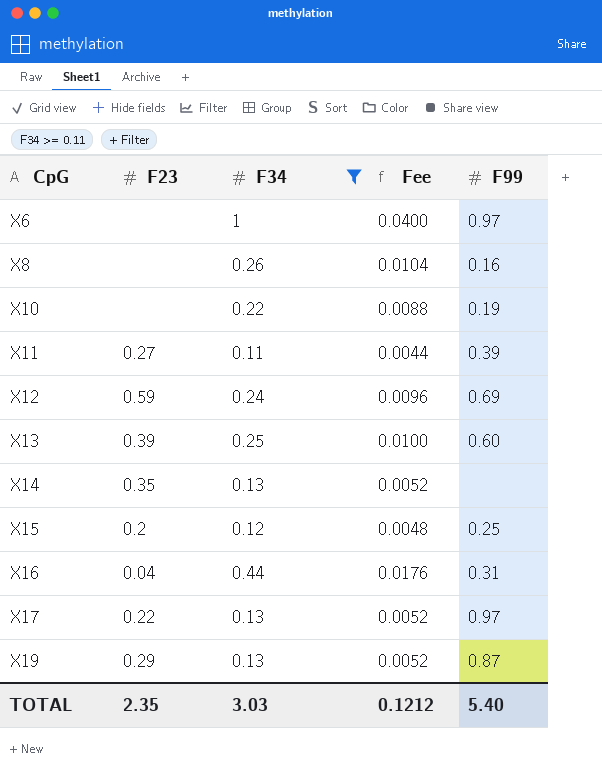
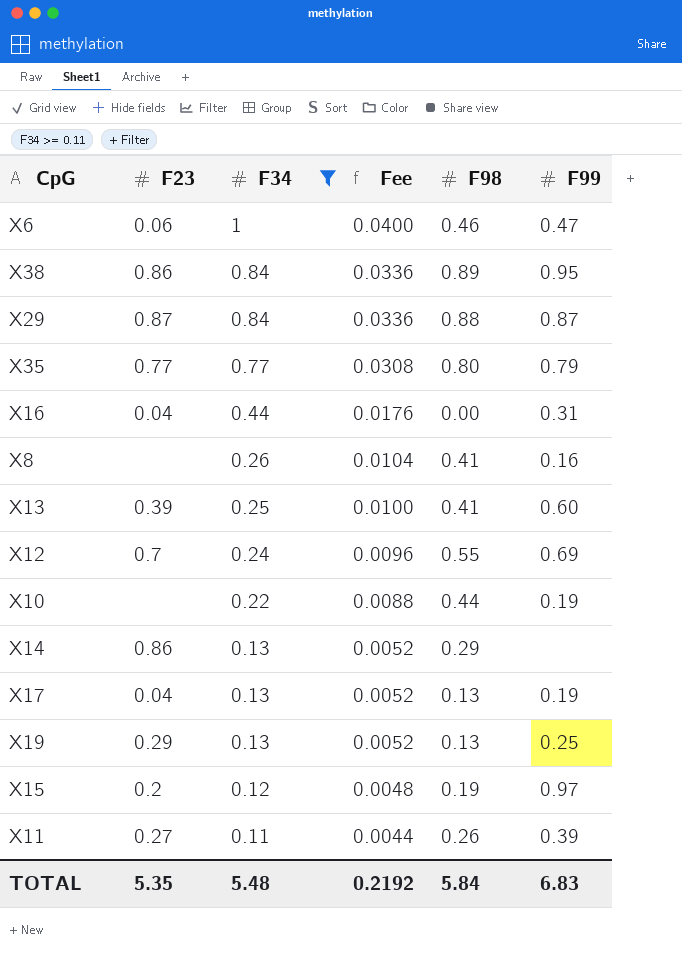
row order: CpG ascending -> F34 descending
column F98 | position: none -> 5
X6 | F23: none -> 0.06
X6 | F99: 0.97 -> 0.47
row X38: none -> 0.86 | 0.84 | 0.0336 | 0.89 | 0.95
row X29: none -> 0.87 | 0.84 | 0.0336 | 0.88 | 0.87
row X35: none -> 0.77 | 0.77 | 0.0308 | 0.80 | 0.79
X12 | F23: 0.59 -> 0.7
X14 | F23: 0.35 -> 0.86
X17 | F23: 0.22 -> 0.04
X17 | F99: 0.97 -> 0.19
X19 | F99: 0.87 -> 0.25
X15 | F99: 0.25 -> 0.97
TOTAL | F23: 2.35 -> 5.35
TOTAL | F34: 3.03 -> 5.48
TOTAL | Fee: 0.1212 -> 0.2192
TOTAL | F99: 5.40 -> 6.83

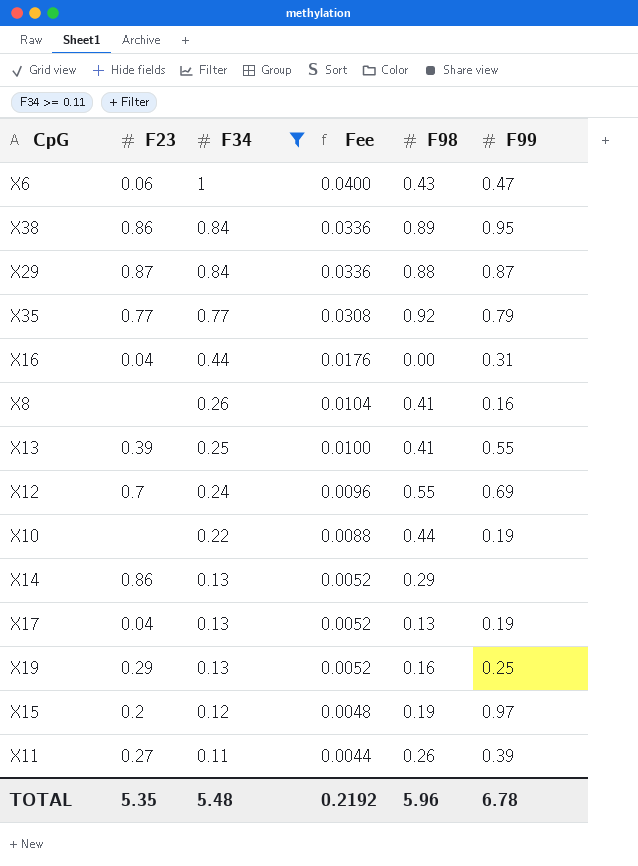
X6 | F98: 0.46 -> 0.43
X35 | F98: 0.80 -> 0.92
X13 | F99: 0.60 -> 0.55
X19 | F98: 0.13 -> 0.16
TOTAL | F98: 5.84 -> 5.96
TOTAL | F99: 6.83 -> 6.78

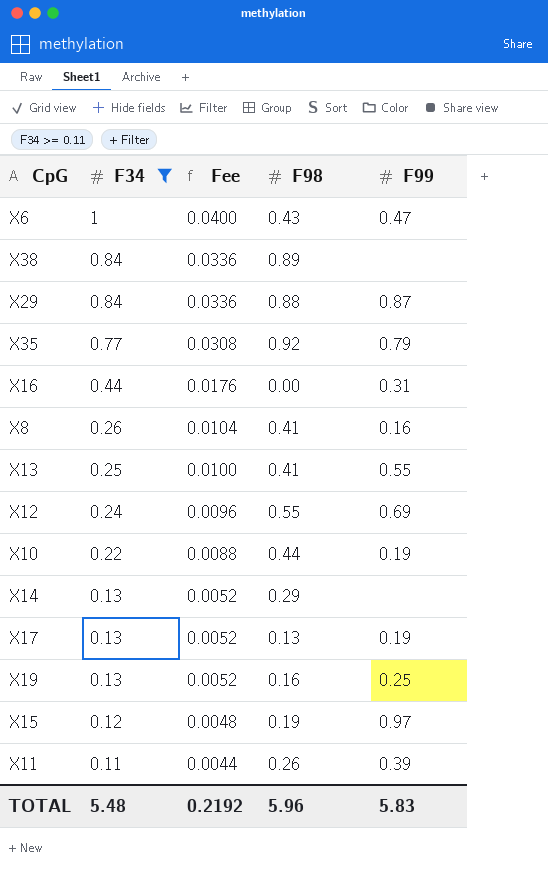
column F23 | position: 2 -> none
X38 | F99: 0.95 -> none
TOTAL | F99: 6.78 -> 5.83

